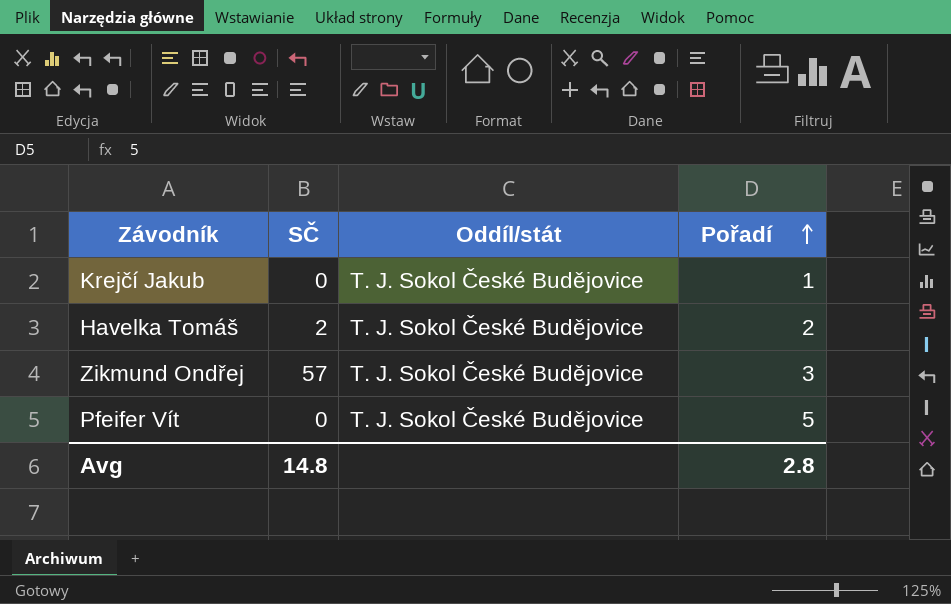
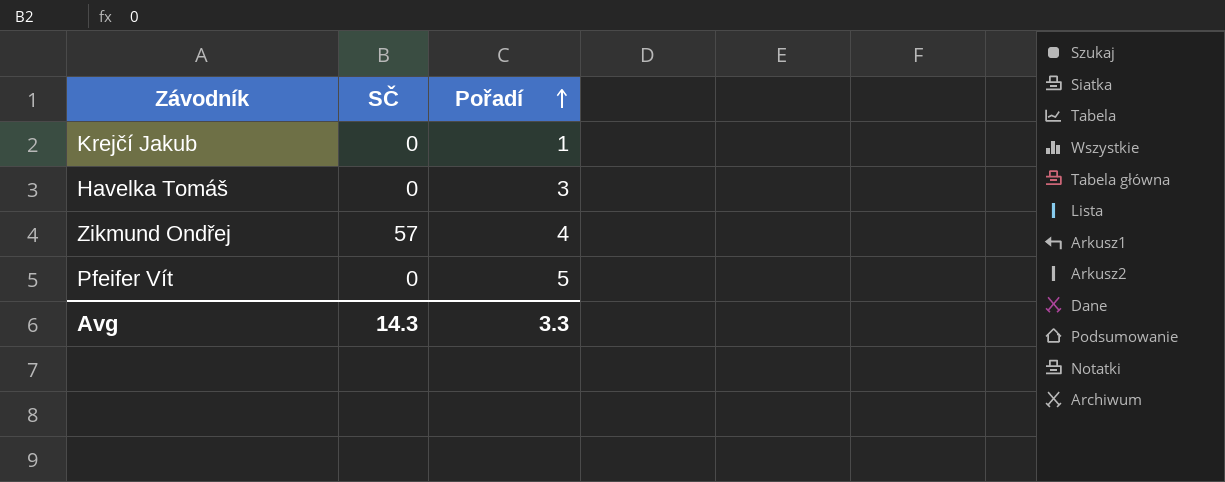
column Oddíl/stát | position: 3 -> none
Havelka Tomáš | SČ: 2 -> 0
Havelka Tomáš | Pořadí: 2 -> 3
Zikmund Ondřej | Pořadí: 3 -> 4
Avg | SČ: 14.8 -> 14.3
Avg | Pořadí: 2.8 -> 3.3

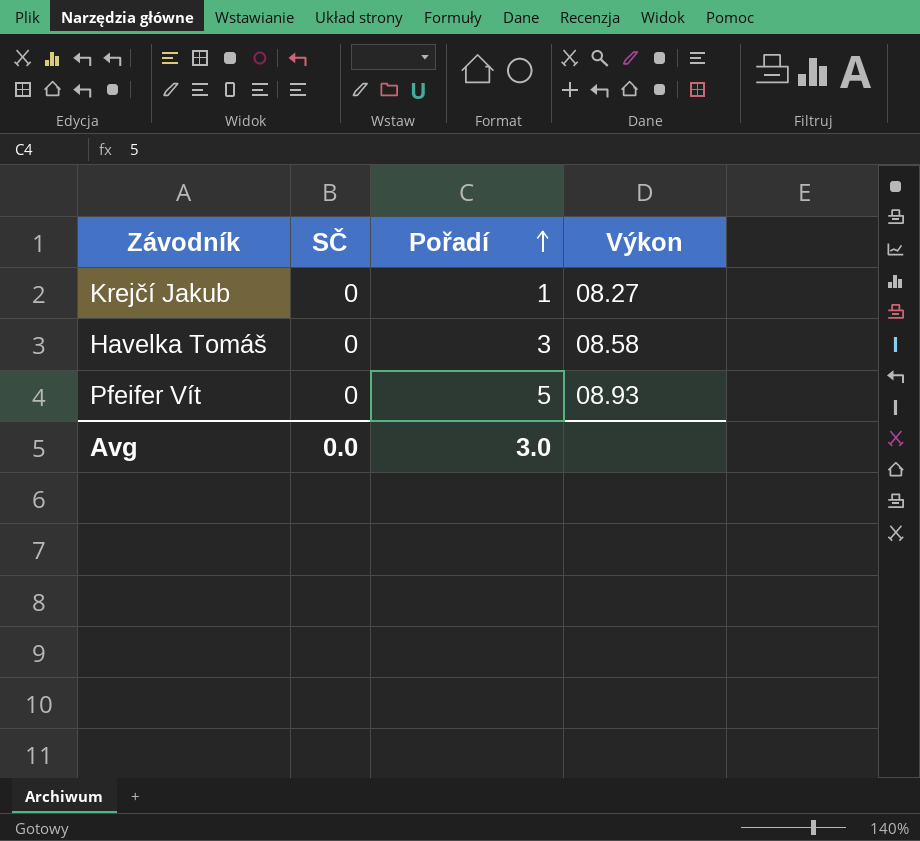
column Výkon | position: none -> 4
row Zikmund Ondřej: 57 | 4 -> none
Avg | SČ: 14.3 -> 0.0
Avg | Pořadí: 3.3 -> 3.0

